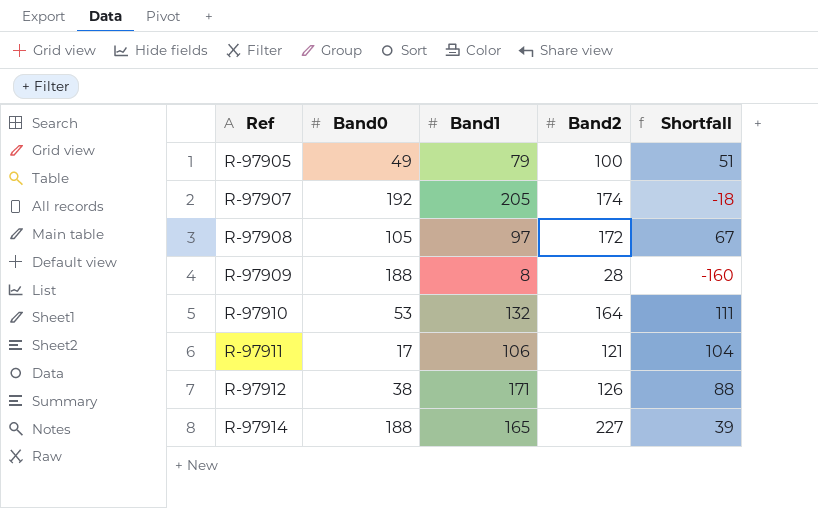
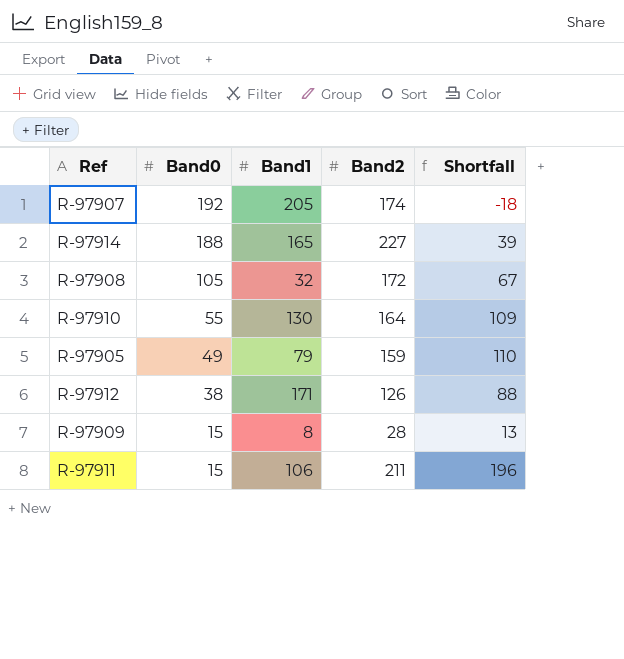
row order: Ref ascending -> Band0 descending
R-97908 | Band1: 97 -> 32
R-97910 | Band0: 53 -> 55
R-97910 | Band1: 132 -> 130
R-97910 | Shortfall: 111 -> 109
R-97905 | Band2: 100 -> 159
R-97905 | Shortfall: 51 -> 110
R-97909 | Band0: 188 -> 15
R-97909 | Shortfall: -160 -> 13
R-97911 | Band0: 17 -> 15
R-97911 | Band2: 121 -> 211
R-97911 | Shortfall: 104 -> 196

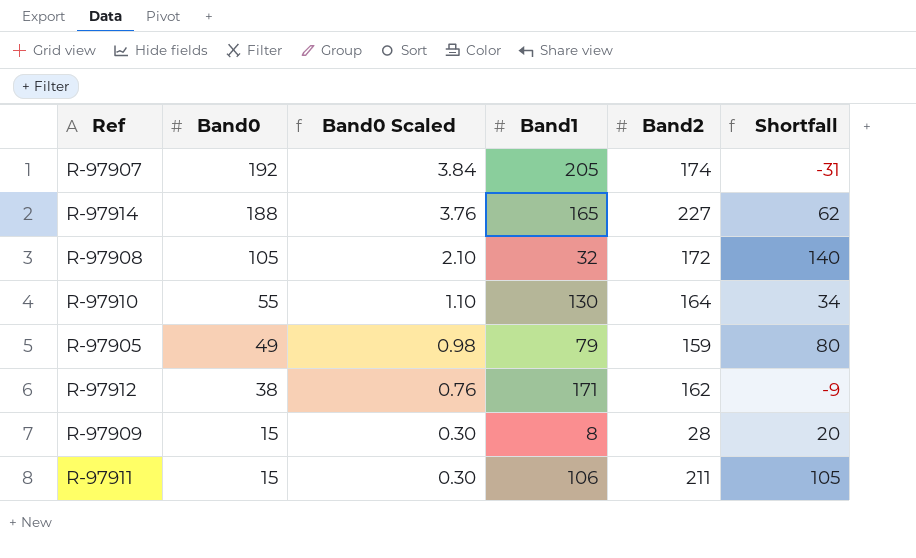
column Band0 Scaled | formula: none -> [Band0] * 0.02
column Shortfall | formula: [Band2] - [Band0] -> [Band2] - [Band1]
R-97912 | Band2: 126 -> 162

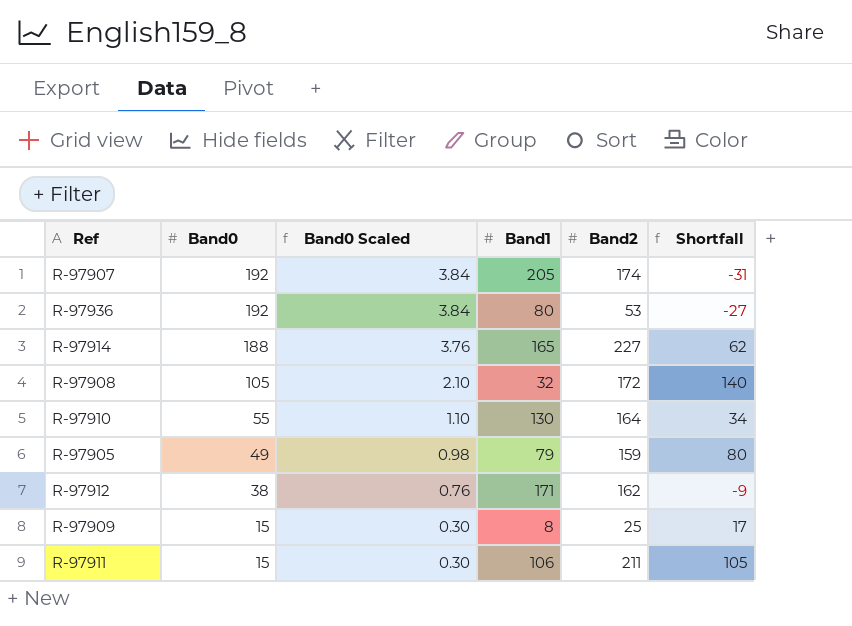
row R-97936: none -> 192 | 3.84 | 80 | 53 | -27
R-97909 | Band2: 28 -> 25
R-97909 | Shortfall: 20 -> 17

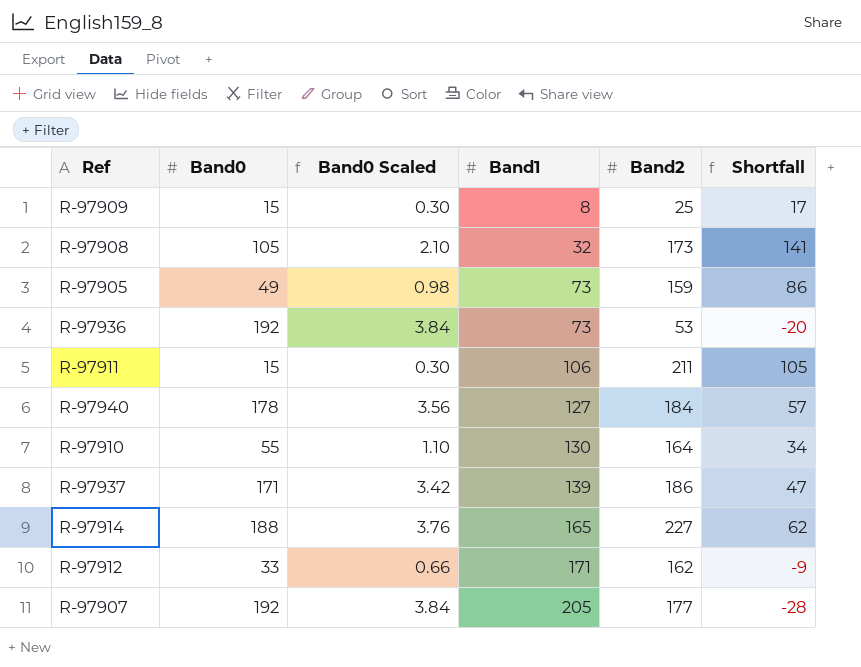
row order: Band0 descending -> Band1 ascending
R-97908 | Band2: 172 -> 173
R-97908 | Shortfall: 140 -> 141
R-97905 | Band1: 79 -> 73
R-97905 | Shortfall: 80 -> 86
R-97936 | Band1: 80 -> 73
R-97936 | Shortfall: -27 -> -20
row R-97940: none -> 178 | 3.56 | 127 | 184 | 57
row R-97937: none -> 171 | 3.42 | 139 | 186 | 47
R-97912 | Band0: 38 -> 33
R-97912 | Band0 Scaled: 0.76 -> 0.66
R-97907 | Band2: 174 -> 177
R-97907 | Shortfall: -31 -> -28

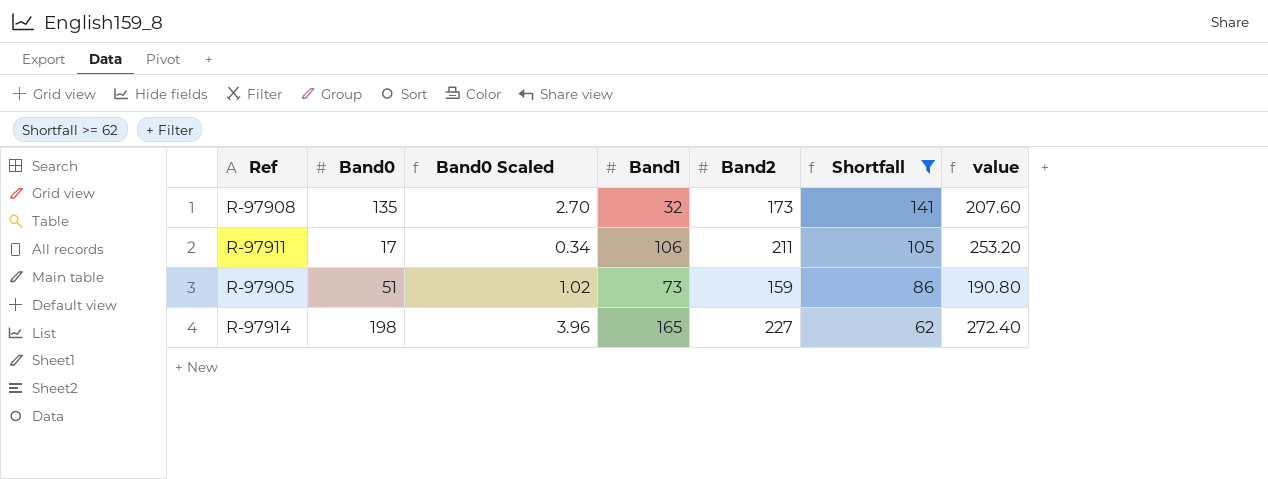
filter: none -> Shortfall >= 62
row order: Band1 ascending -> Shortfall descending
column value | formula: none -> [Band2] * 1.2
R-97908 | Band0: 105 -> 135
R-97908 | Band0 Scaled: 2.10 -> 2.70
R-97911 | Band0: 15 -> 17
R-97911 | Band0 Scaled: 0.30 -> 0.34
R-97905 | Band0: 49 -> 51
R-97905 | Band0 Scaled: 0.98 -> 1.02
R-97914 | Band0: 188 -> 198
R-97914 | Band0 Scaled: 3.76 -> 3.96

